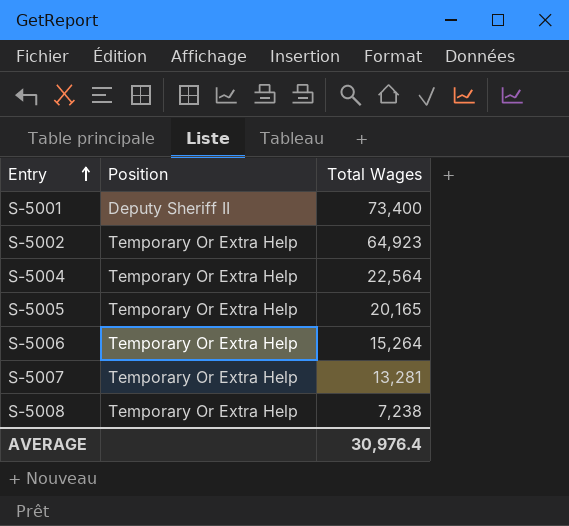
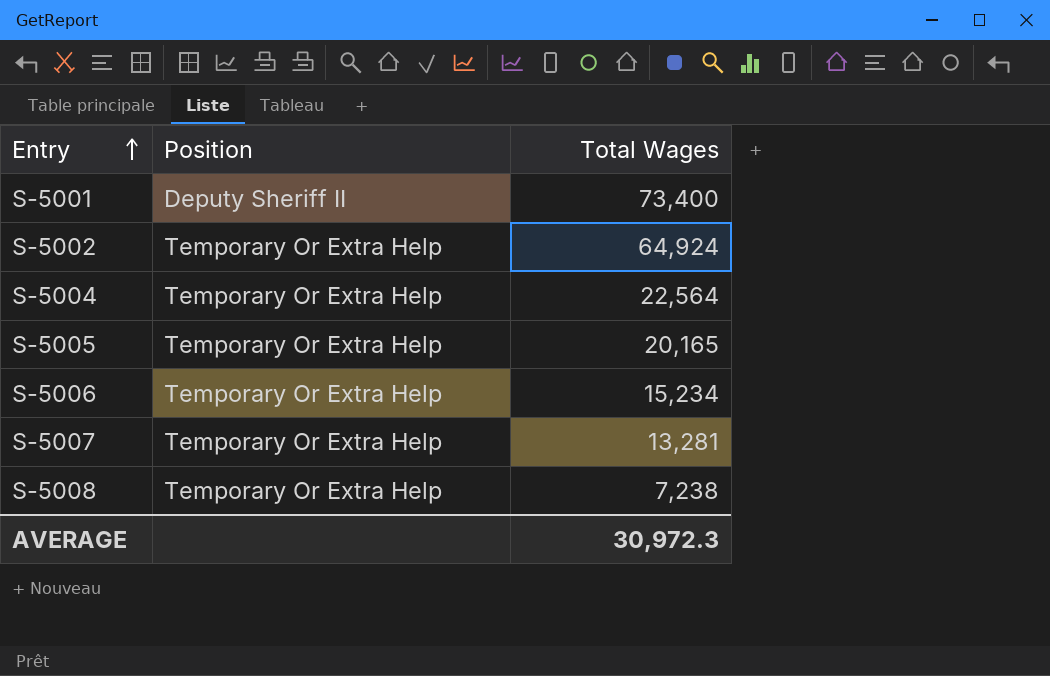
S-5002 | Total Wages: 64,923 -> 64,924
S-5006 | Total Wages: 15,264 -> 15,234
AVERAGE | Total Wages: 30,976.4 -> 30,972.3

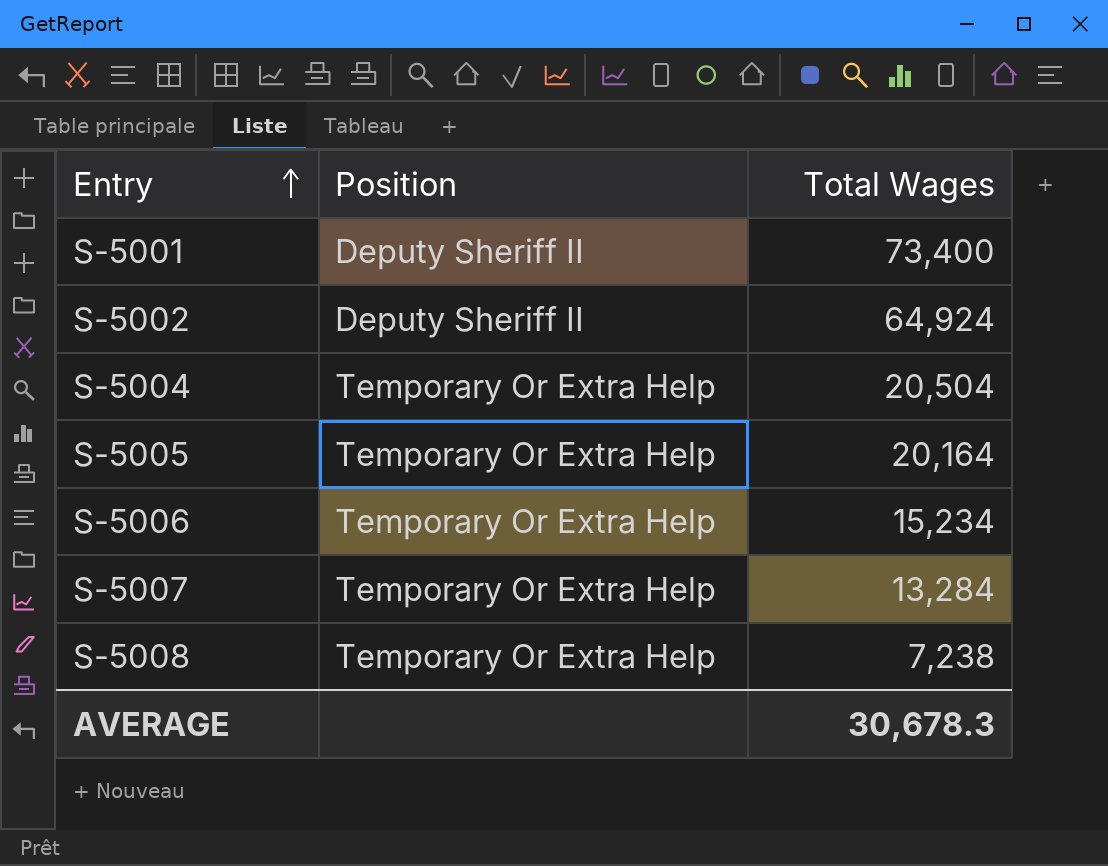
S-5002 | Position: Temporary Or Extra Help -> Deputy Sheriff II
S-5004 | Total Wages: 22,564 -> 20,504
S-5005 | Total Wages: 20,165 -> 20,164
S-5007 | Total Wages: 13,281 -> 13,284
AVERAGE | Total Wages: 30,972.3 -> 30,678.3

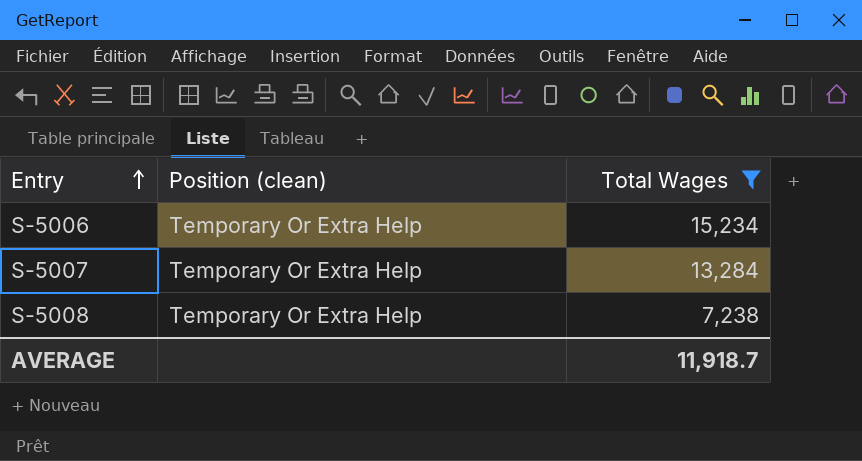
filter: none -> Total Wages <= 15,234
column name: Position -> Position (clean)
AVERAGE | Total Wages: 30,678.3 -> 11,918.7

